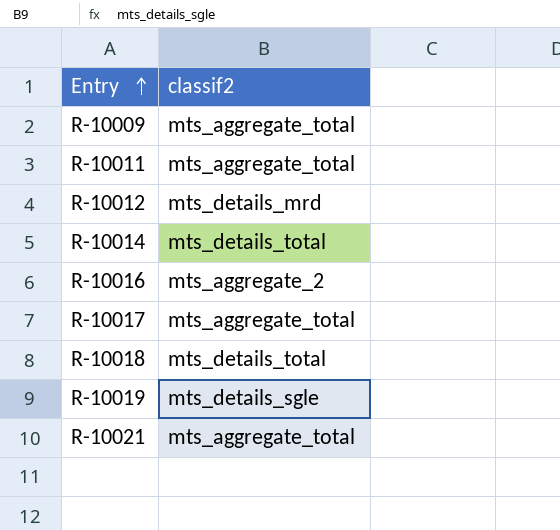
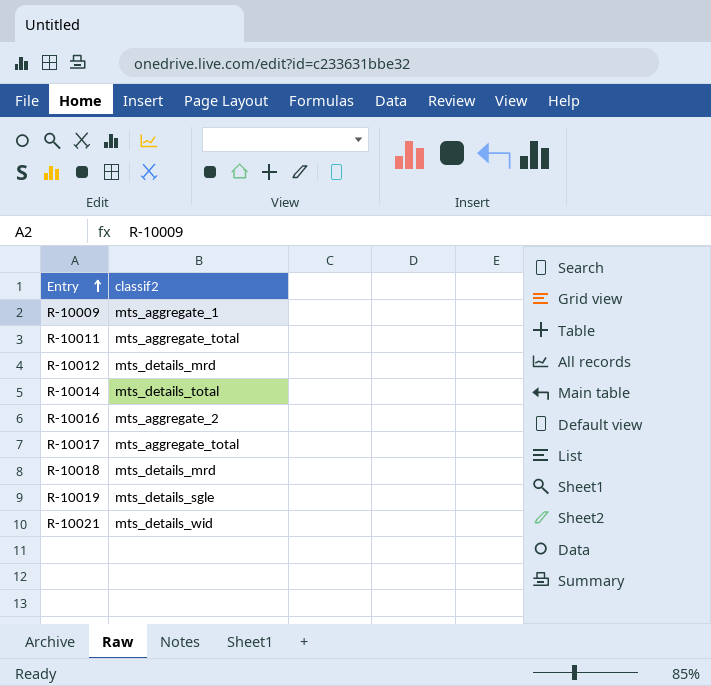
R-10009 | classif2: mts_aggregate_total -> mts_aggregate_1
R-10018 | classif2: mts_details_total -> mts_details_mrd
R-10021 | classif2: mts_aggregate_total -> mts_details_wid

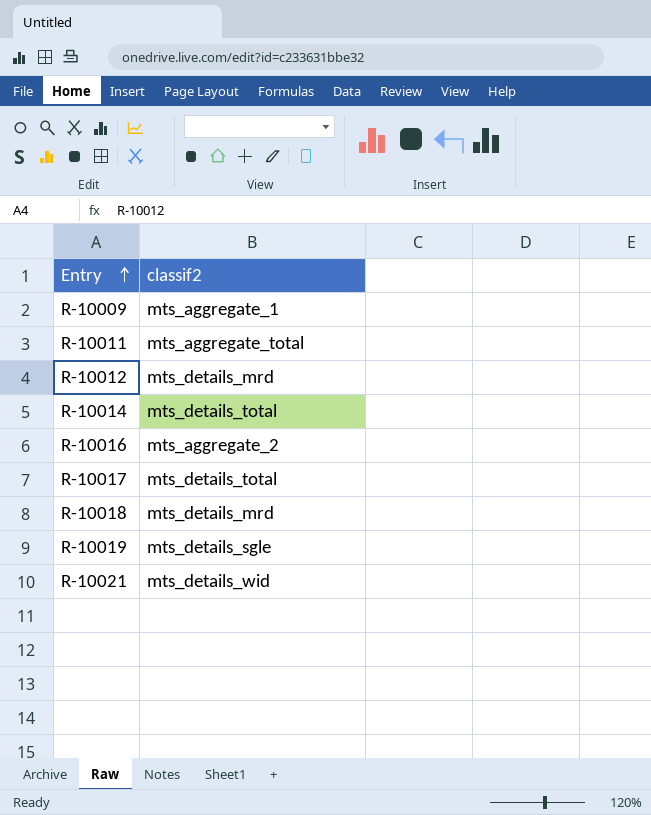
R-10017 | classif2: mts_aggregate_total -> mts_details_total

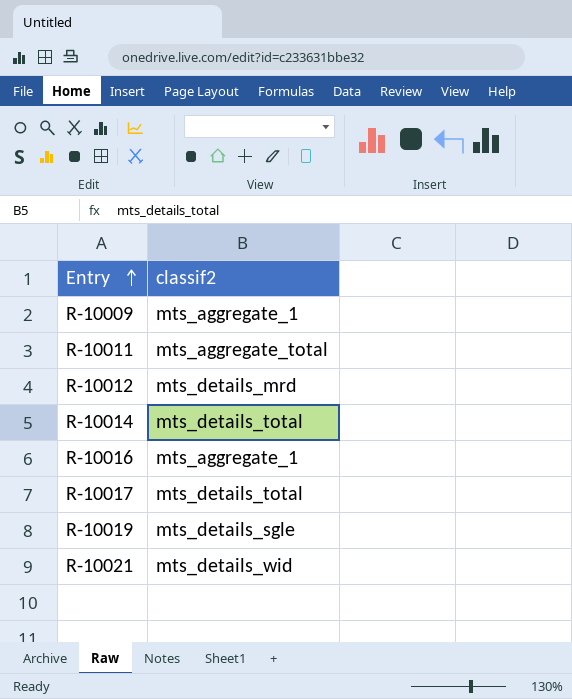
row R-10018: mts_details_mrd -> none
R-10016 | classif2: mts_aggregate_2 -> mts_aggregate_1

